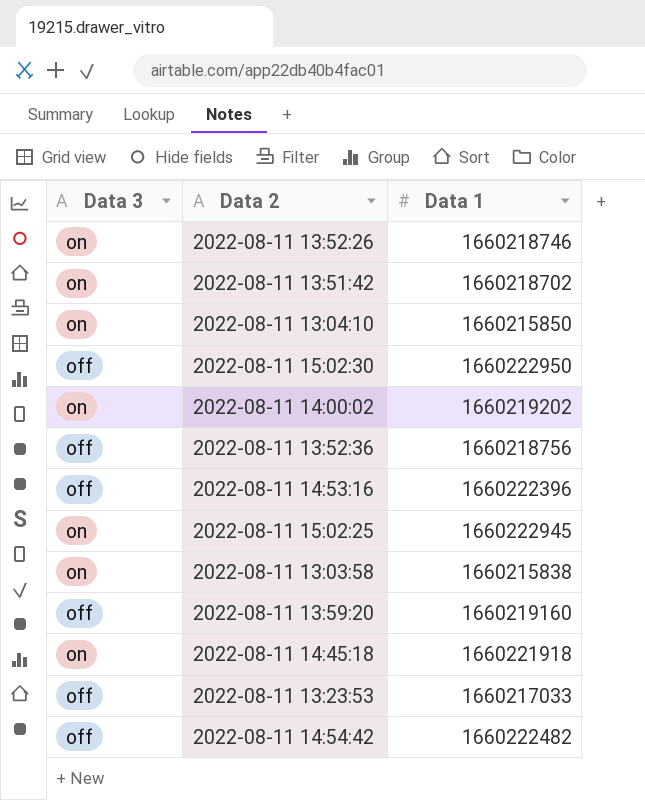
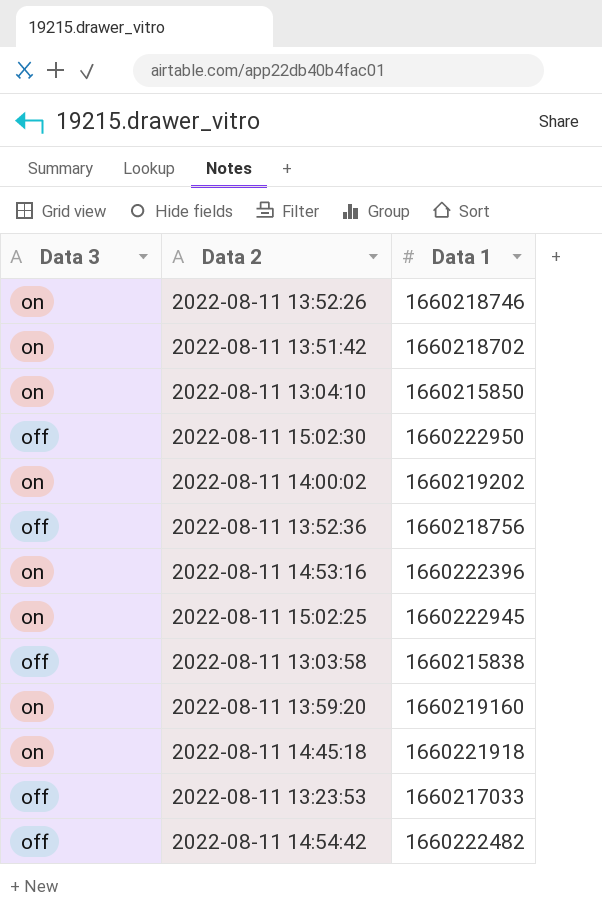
2022-08-11 14:53:16 | Data 3: off -> on
2022-08-11 13:03:58 | Data 3: on -> off
2022-08-11 13:59:20 | Data 3: off -> on

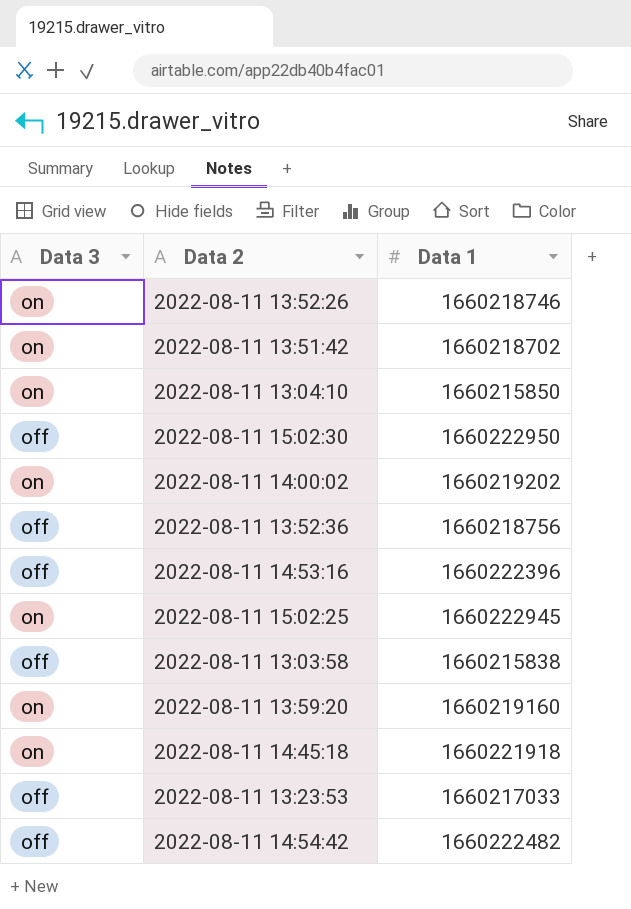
2022-08-11 14:53:16 | Data 3: on -> off

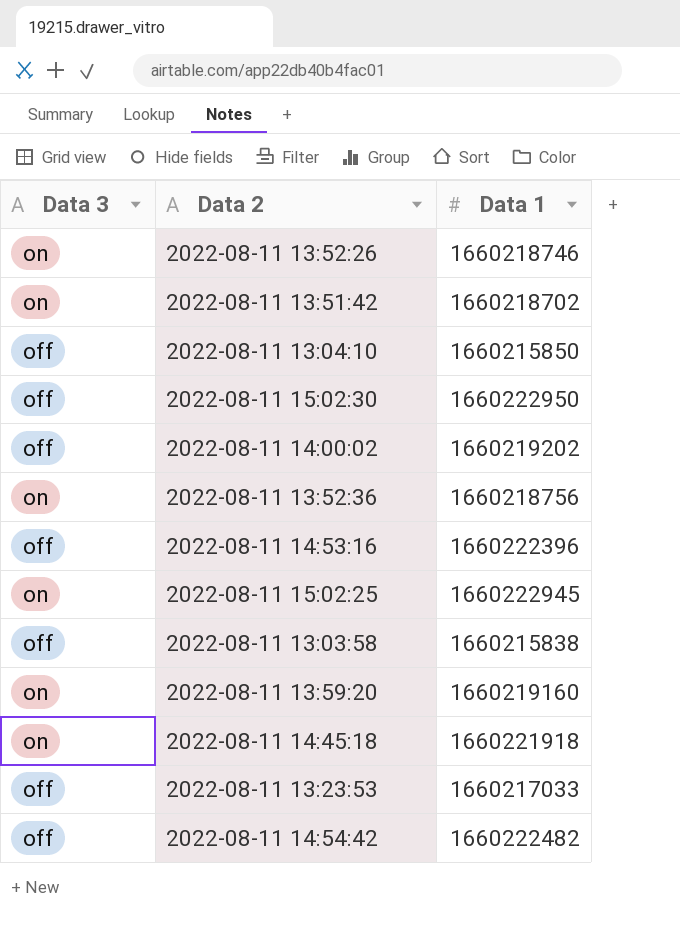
2022-08-11 13:04:10 | Data 3: on -> off
2022-08-11 14:00:02 | Data 3: on -> off
2022-08-11 13:52:36 | Data 3: off -> on

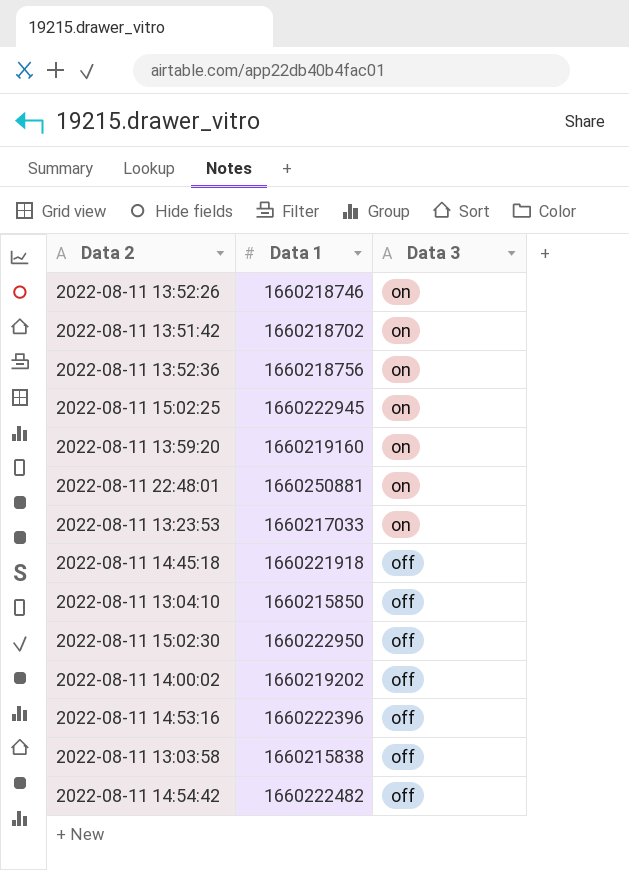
row order: none -> Data 3 descending
column Data 3 | position: 1 -> 3
row 2022-08-11 22:48:01: none -> 1660250881 | on
2022-08-11 13:23:53 | Data 3: off -> on
2022-08-11 14:45:18 | Data 3: on -> off

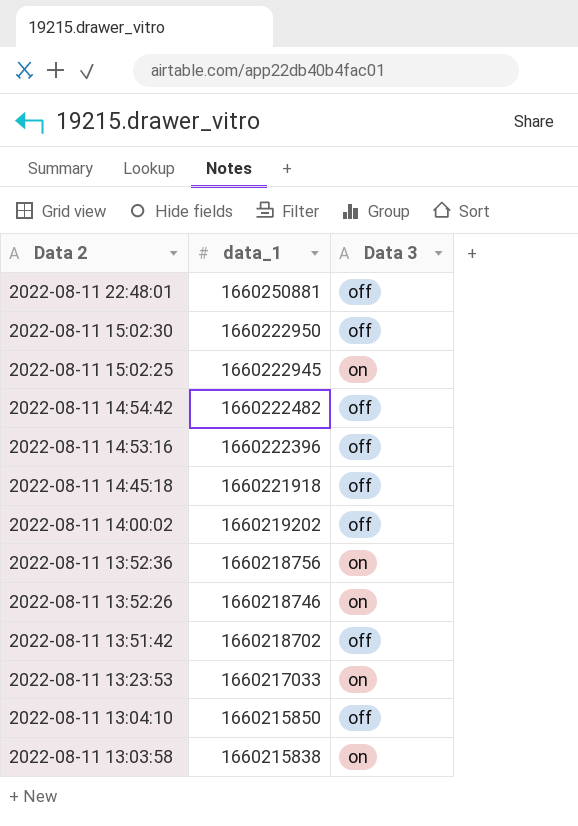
row order: Data 3 descending -> Data 2 descending
column name: Data 1 -> data_1
row 2022-08-11 13:59:20: 1660219160 | on -> none
2022-08-11 22:48:01 | Data 3: on -> off
2022-08-11 13:51:42 | Data 3: on -> off
2022-08-11 13:03:58 | Data 3: off -> on

